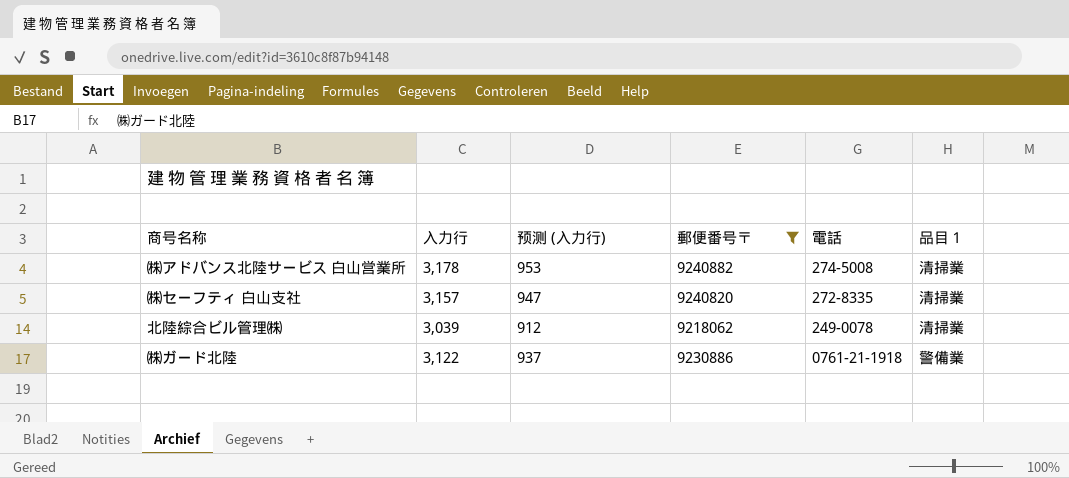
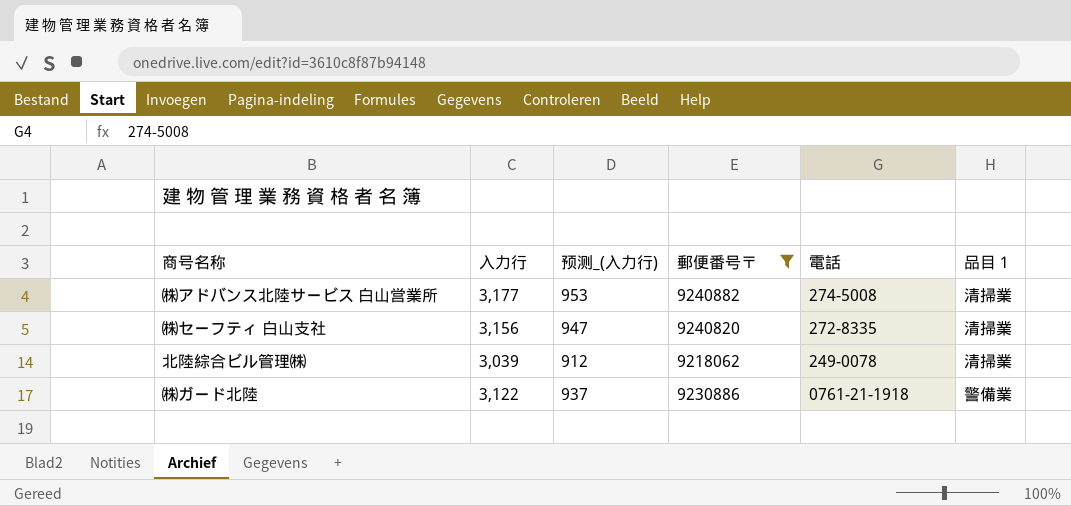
column name: 预测 (入力行) -> 预测_(入力行)
㈱アドバンス北陸サービス 白山営業所 | 入力行: 3,178 -> 3,177
㈱セーフティ 白山支社 | 入力行: 3,157 -> 3,156

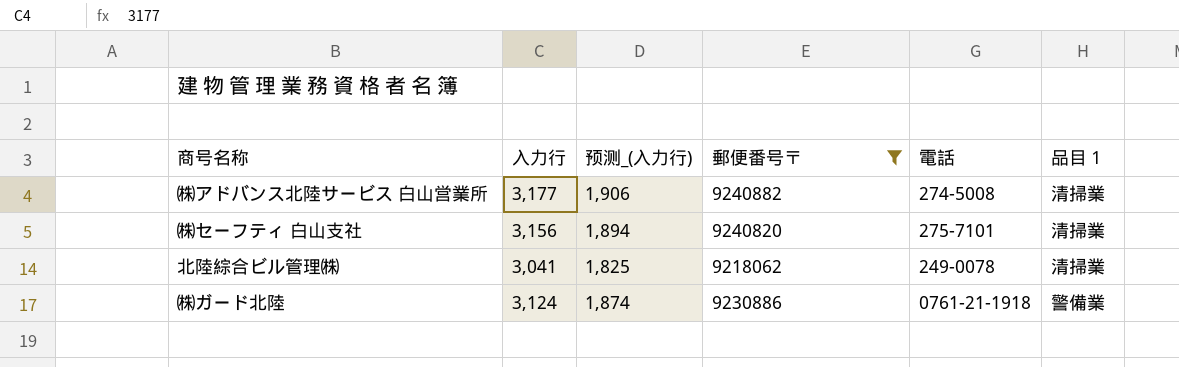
column 预测_(入力行) | formula: [入力行] * 0.3 -> [入力行] * 0.6
㈱セーフティ 白山支社 | 電話: 272-8335 -> 275-7101
北陸綜合ビル管理㈱ | 入力行: 3,039 -> 3,041
㈱ガード北陸 | 入力行: 3,122 -> 3,124

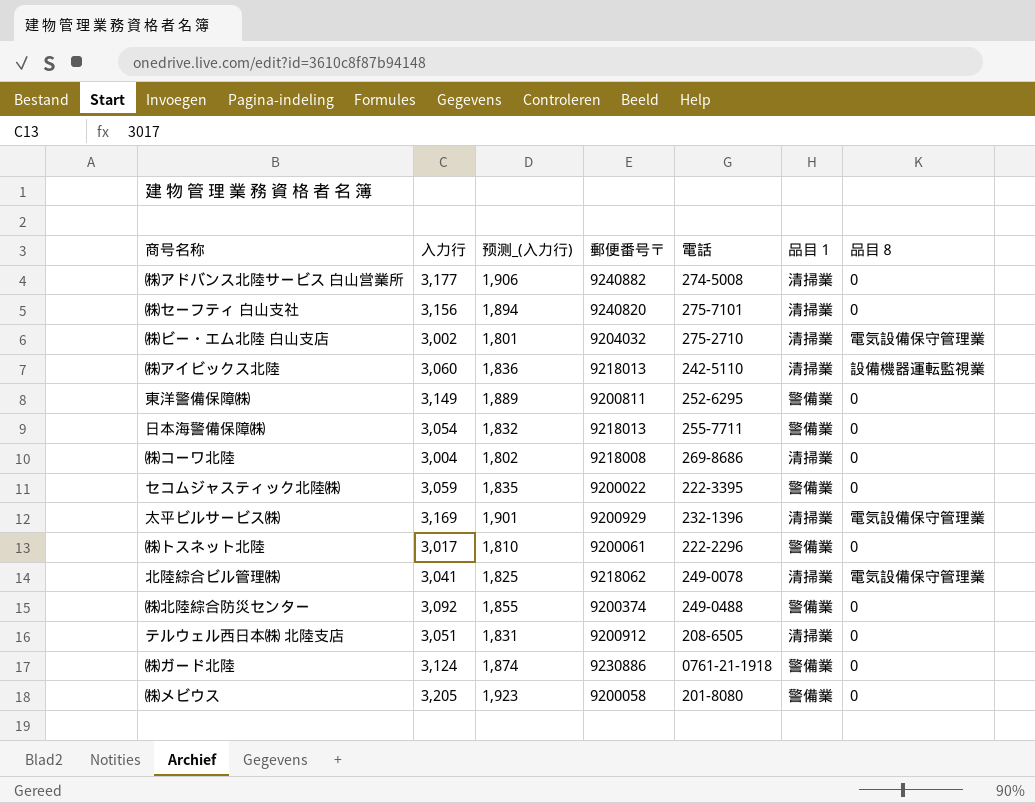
filter: 郵便番号〒 >= 9218062 -> none
column 品目８ | position: none -> 7

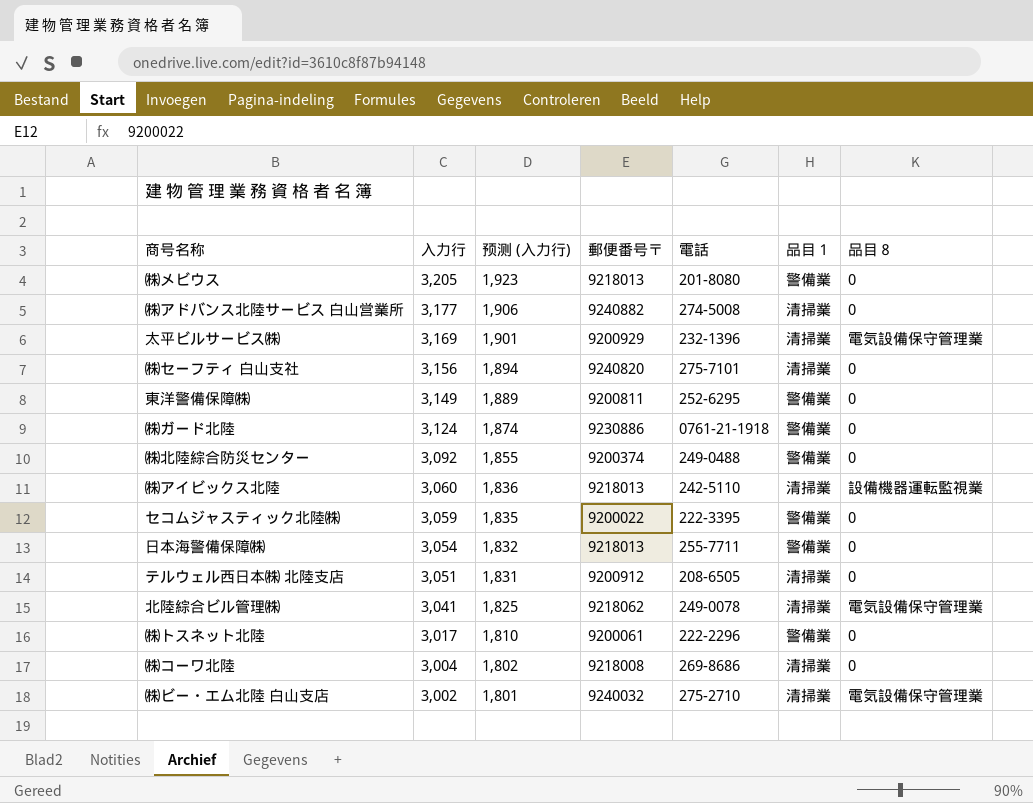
row order: none -> 入力行 descending
column name: 预测_(入力行) -> 预测 (入力行)
㈱メビウス | 郵便番号〒: 9200058 -> 9218013
㈱ビー・エム北陸 白山支店 | 郵便番号〒: 9204032 -> 9240032

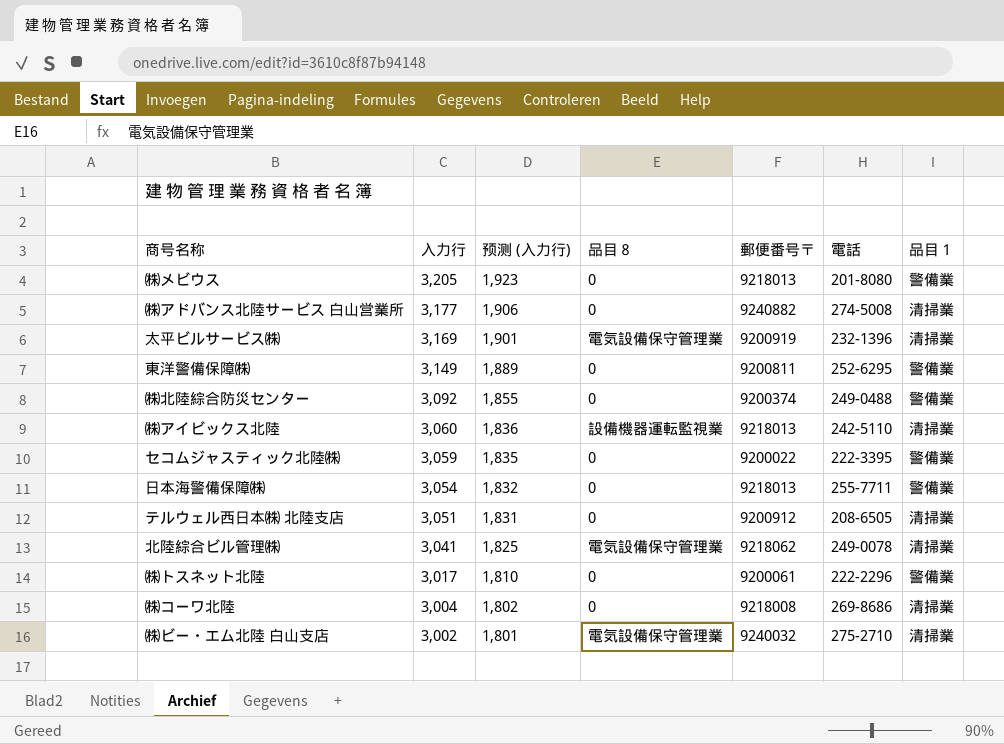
column 品目８ | position: 7 -> 4
row ㈱セーフティ 白山支社: 3,156 | 1,894 | 9240820 | 275-7101 | 清掃業 | 0 -> none
row ㈱ガード北陸: 3,124 | 1,874 | 9230886 | 0761-21-1918 | 警備業 | 0 -> none
太平ビルサービス㈱ | 郵便番号〒: 9200929 -> 9200919

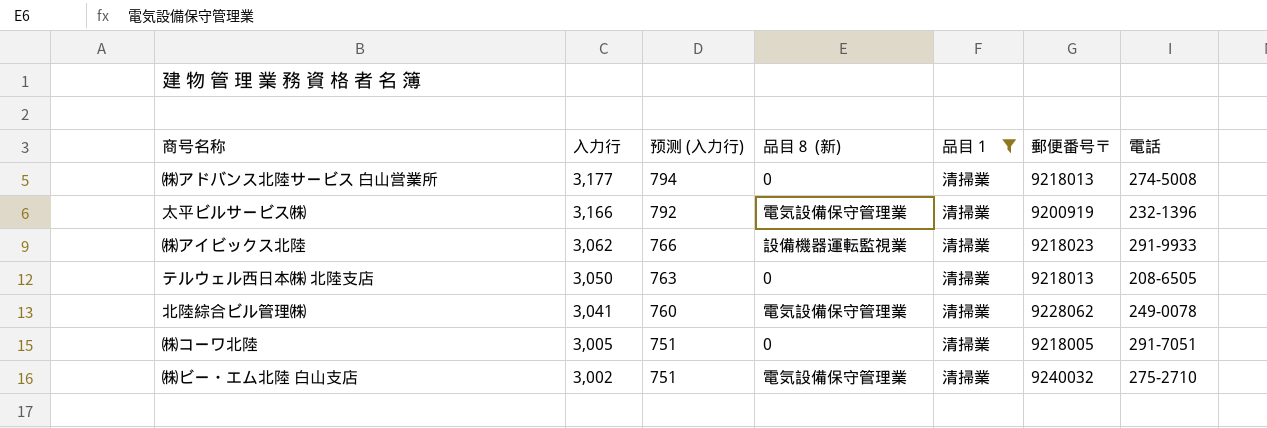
filter: none -> 品目１ = 清掃業
column 预测 (入力行) | formula: [入力行] * 0.6 -> [入力行] * 0.25
column name: 品目８ -> 品目８ (新)
column 品目１ | position: 7 -> 5
㈱アドバンス北陸サービス 白山営業所 | 郵便番号〒: 9240882 -> 9218013
太平ビルサービス㈱ | 入力行: 3,169 -> 3,166
㈱アイビックス北陸 | 入力行: 3,060 -> 3,062
㈱アイビックス北陸 | 郵便番号〒: 9218013 -> 9218023
㈱アイビックス北陸 | 電話: 242-5110 -> 291-9933
テルウェル西日本㈱ 北陸支店 | 入力行: 3,051 -> 3,050
テルウェル西日本㈱ 北陸支店 | 郵便番号〒: 9200912 -> 9218013
北陸綜合ビル管理㈱ | 郵便番号〒: 9218062 -> 9228062
㈱コーワ北陸 | 入力行: 3,004 -> 3,005
㈱コーワ北陸 | 郵便番号〒: 9218008 -> 9218005
㈱コーワ北陸 | 電話: 269-8686 -> 291-7051

